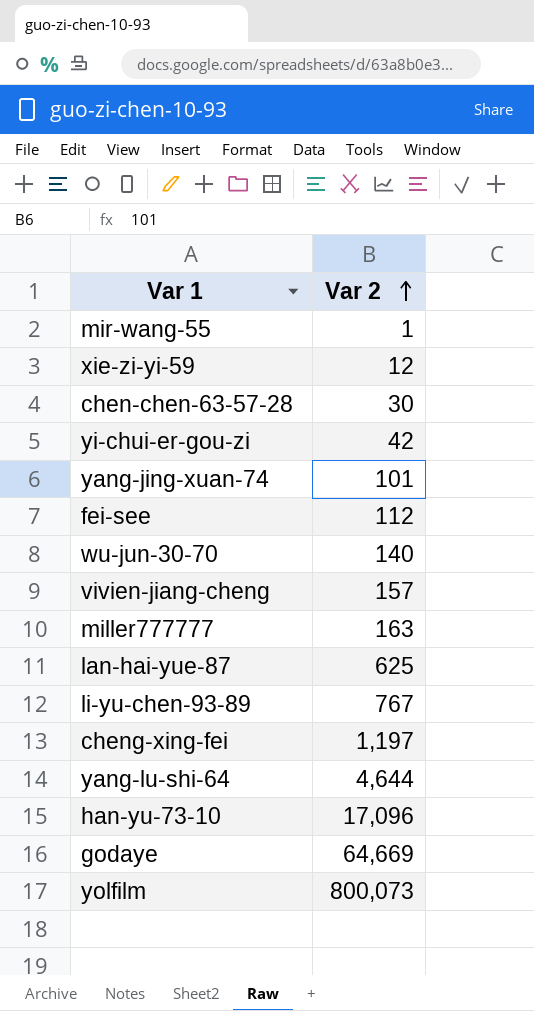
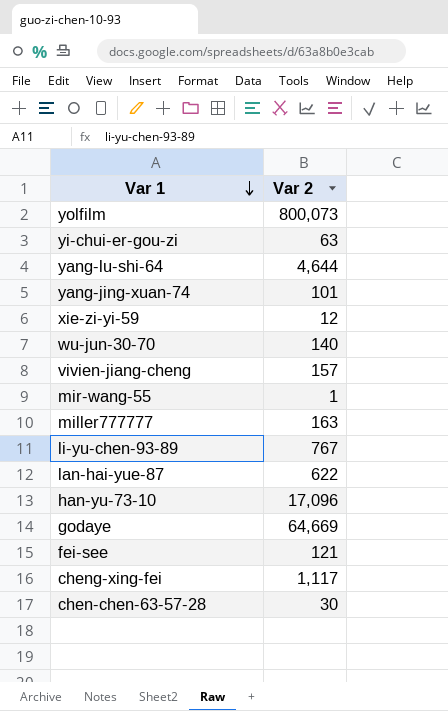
row order: Var 2 ascending -> Var 1 descending
yi-chui-er-gou-zi | Var 2: 42 -> 63
lan-hai-yue-87 | Var 2: 625 -> 622
fei-see | Var 2: 112 -> 121
cheng-xing-fei | Var 2: 1,197 -> 1,117

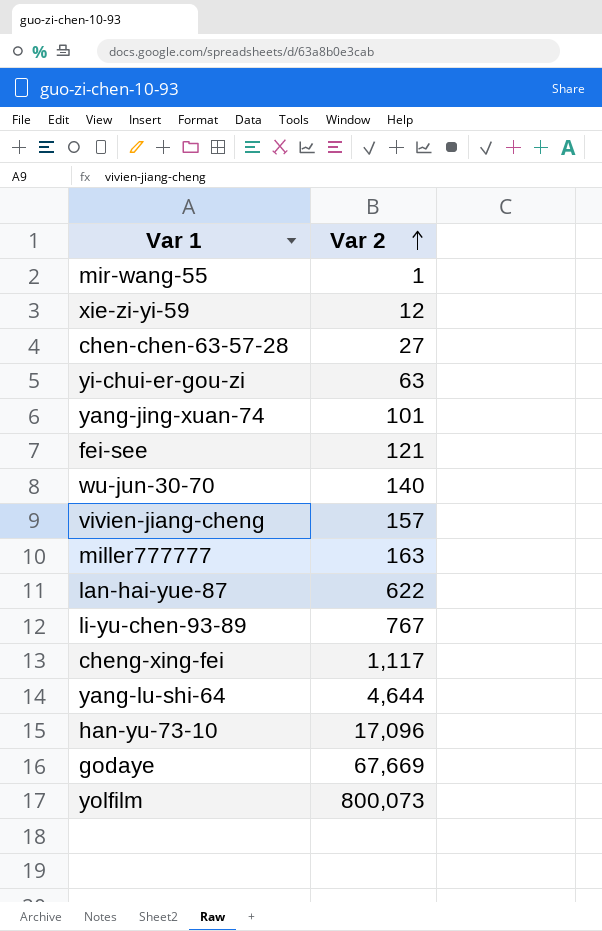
row order: Var 1 descending -> Var 2 ascending
chen-chen-63-57-28 | Var 2: 30 -> 27
godaye | Var 2: 64,669 -> 67,669

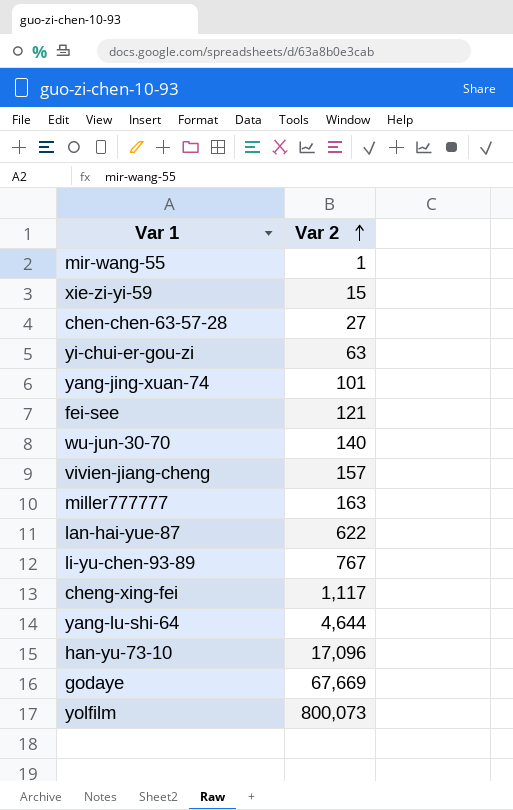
xie-zi-yi-59 | Var 2: 12 -> 15

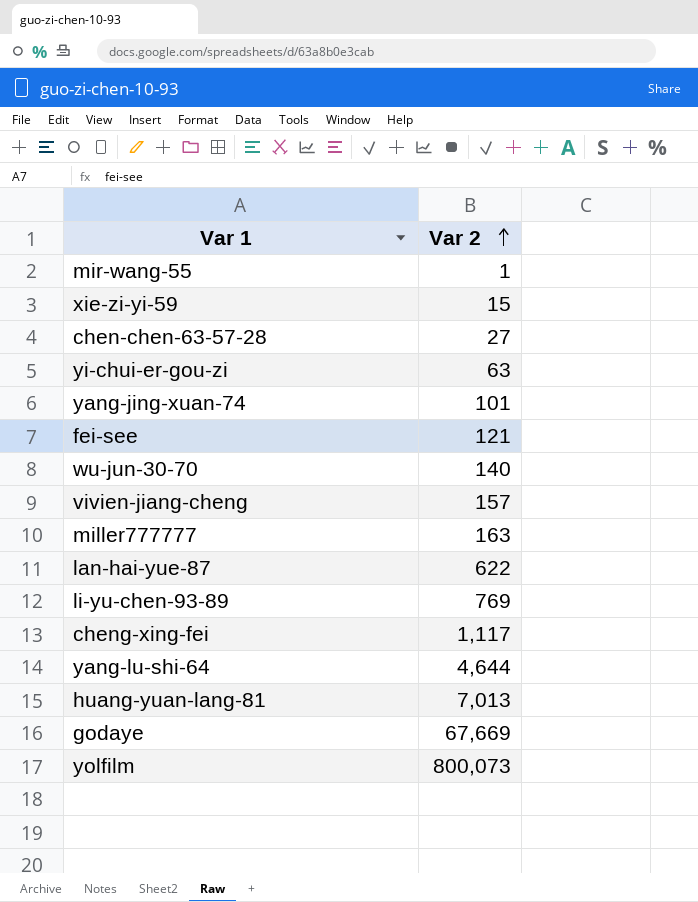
row han-yu-73-10: 17,096 -> none
li-yu-chen-93-89 | Var 2: 767 -> 769
row huang-yuan-lang-81: none -> 7,013

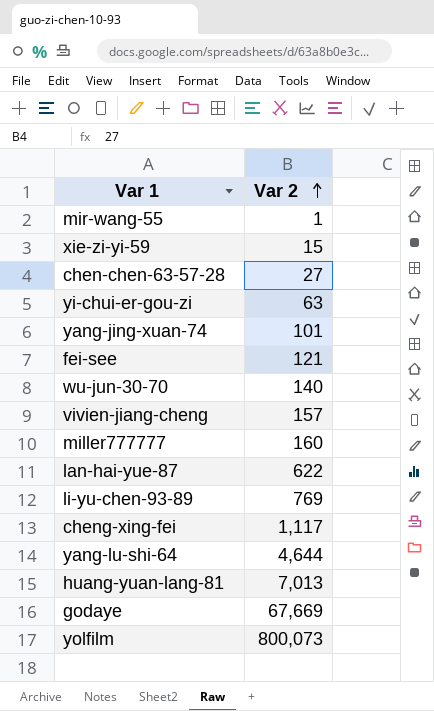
miller777777 | Var 2: 163 -> 160

